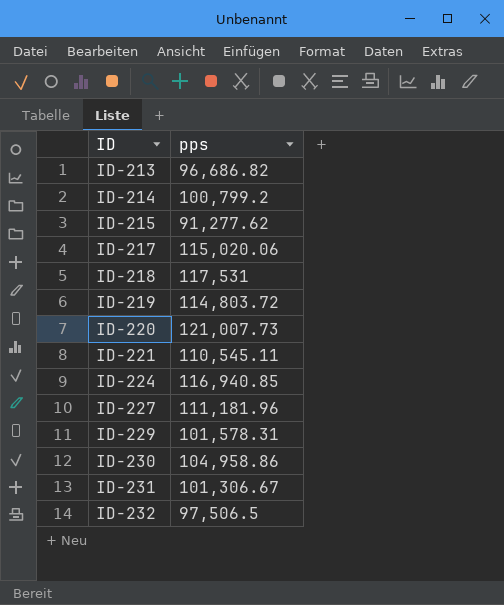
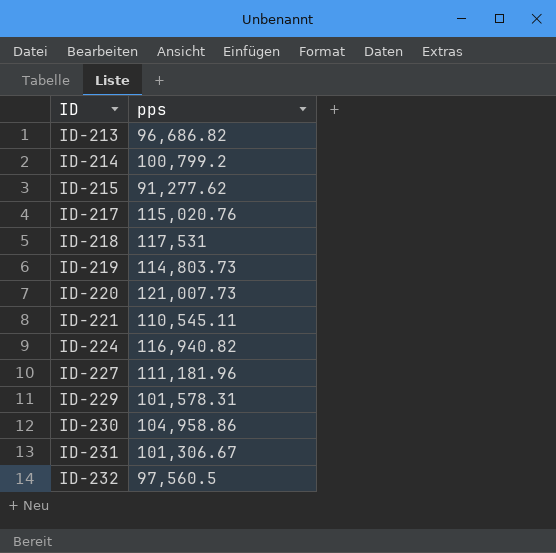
ID-217 | pps: 115,020.06 -> 115,020.76
ID-219 | pps: 114,803.72 -> 114,803.73
ID-224 | pps: 116,940.85 -> 116,940.82
ID-232 | pps: 97,506.5 -> 97,560.5

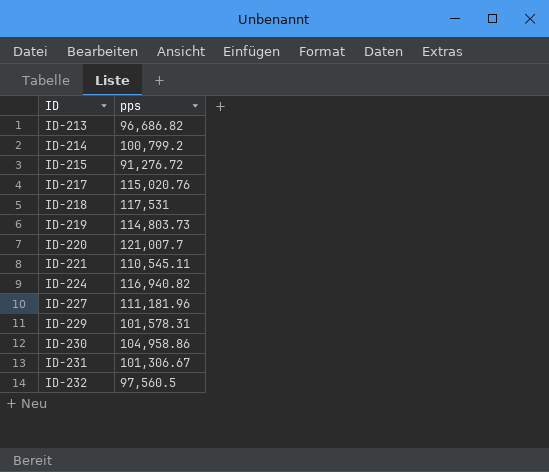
ID-215 | pps: 91,277.62 -> 91,276.72
ID-220 | pps: 121,007.73 -> 121,007.7

